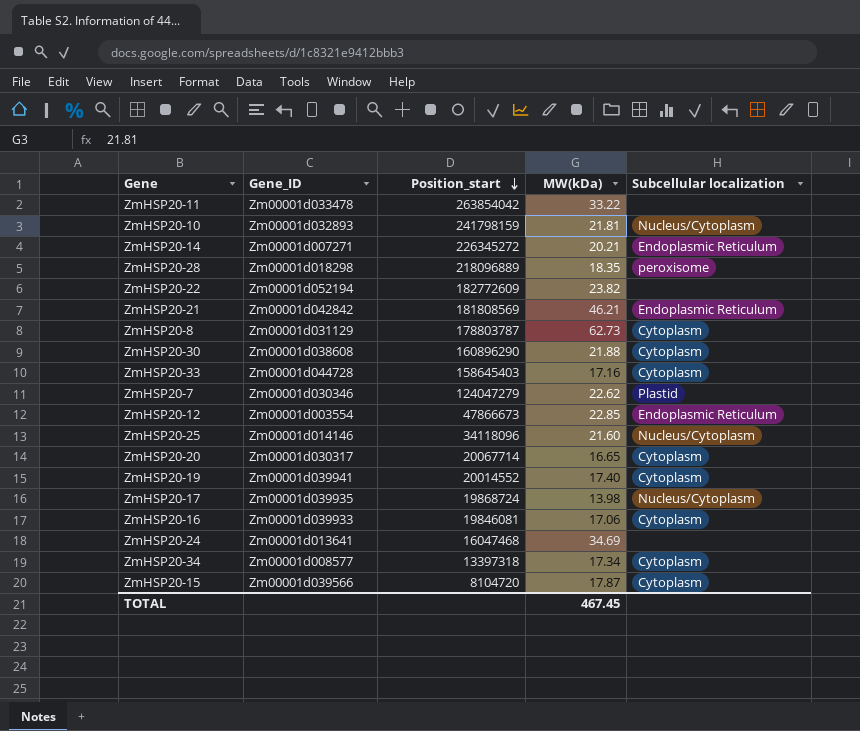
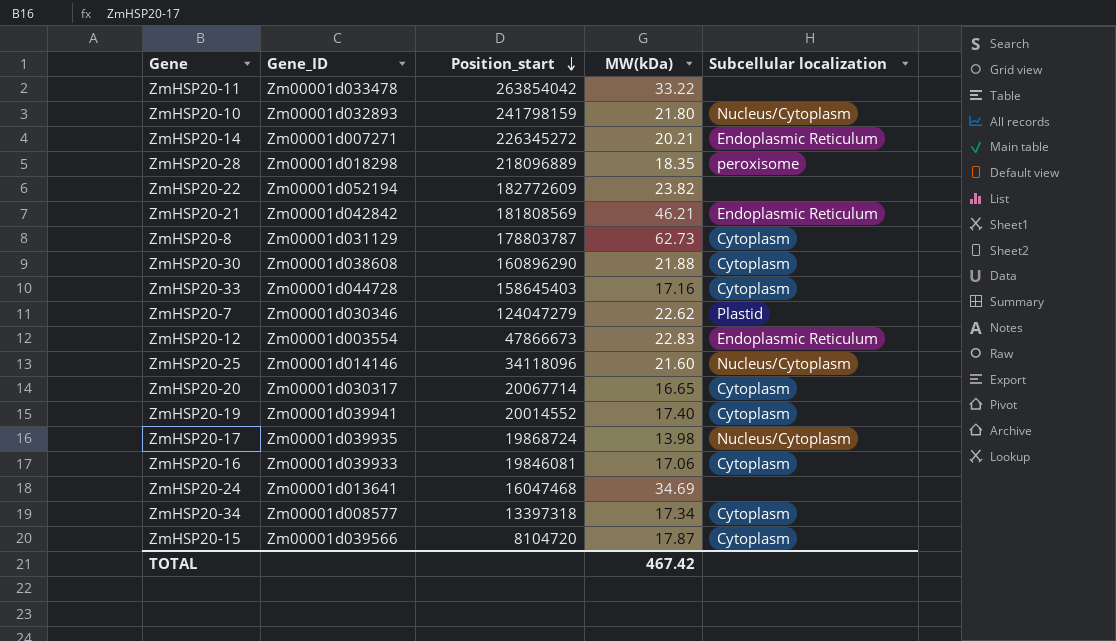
ZmHSP20-10 | MW(kDa): 21.81 -> 21.80
ZmHSP20-12 | MW(kDa): 22.85 -> 22.83
TOTAL | MW(kDa): 467.45 -> 467.42

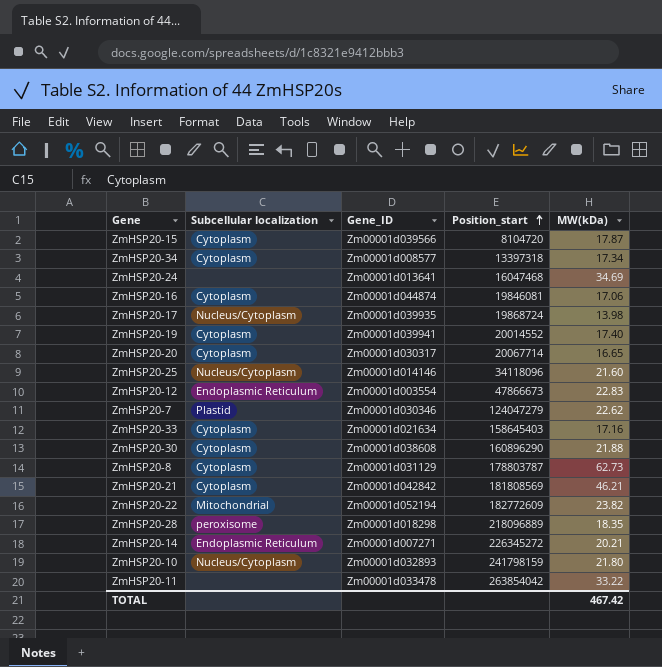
row order: Position_start descending -> Position_start ascending
column Subcellular localization | position: 5 -> 2
ZmHSP20-16 | Gene_ID: Zm00001d039933 -> Zm00001d044874
ZmHSP20-33 | Gene_ID: Zm00001d044728 -> Zm00001d021634
ZmHSP20-21 | Subcellular localization: Endoplasmic Reticulum -> Cytoplasm
ZmHSP20-22 | Subcellular localization: none -> Mitochondrial

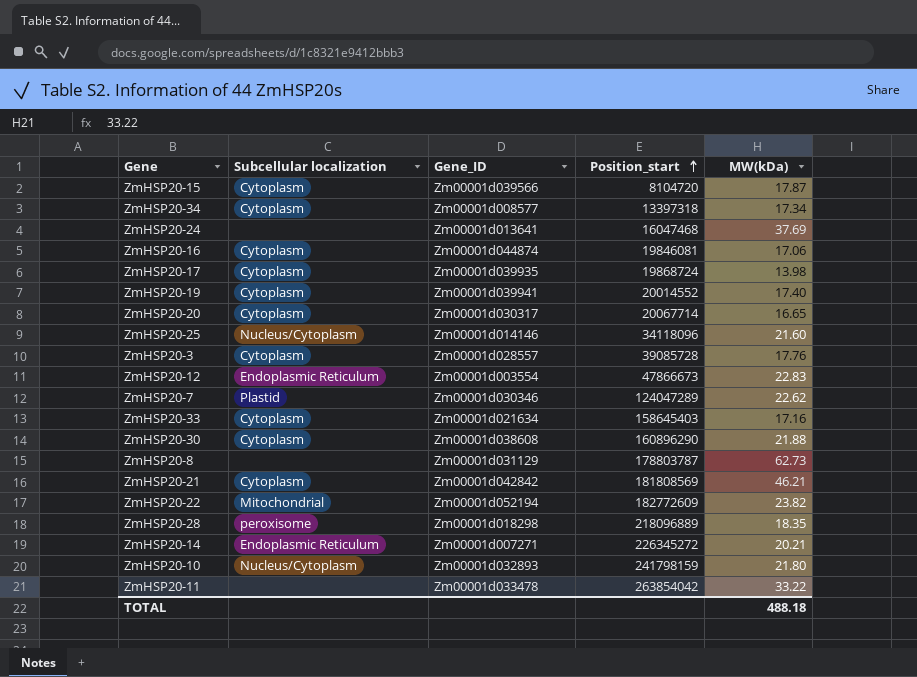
ZmHSP20-24 | MW(kDa): 34.69 -> 37.69
ZmHSP20-17 | Subcellular localization: Nucleus/Cytoplasm -> Cytoplasm
row ZmHSP20-3: none -> Cytoplasm | Zm00001d028557 | 39085728 | 17.76
ZmHSP20-7 | Position_start: 124047279 -> 124047289
ZmHSP20-8 | Subcellular localization: Cytoplasm -> none
TOTAL | MW(kDa): 467.42 -> 488.18

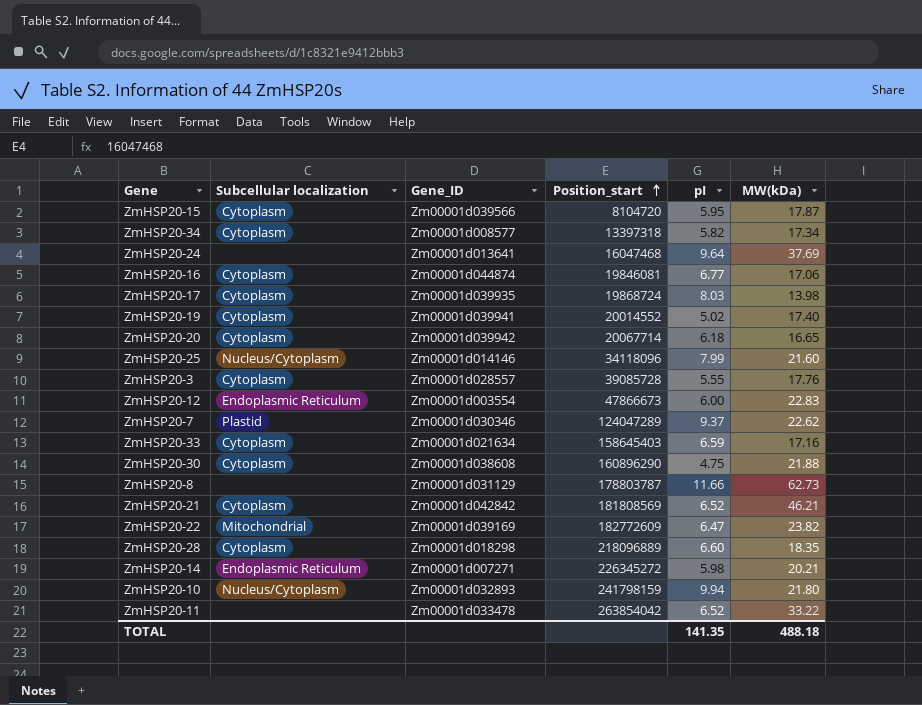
column pI | position: none -> 5
ZmHSP20-20 | Gene_ID: Zm00001d030317 -> Zm00001d039942
ZmHSP20-22 | Gene_ID: Zm00001d052194 -> Zm00001d039169
ZmHSP20-28 | Subcellular localization: peroxisome -> Cytoplasm

